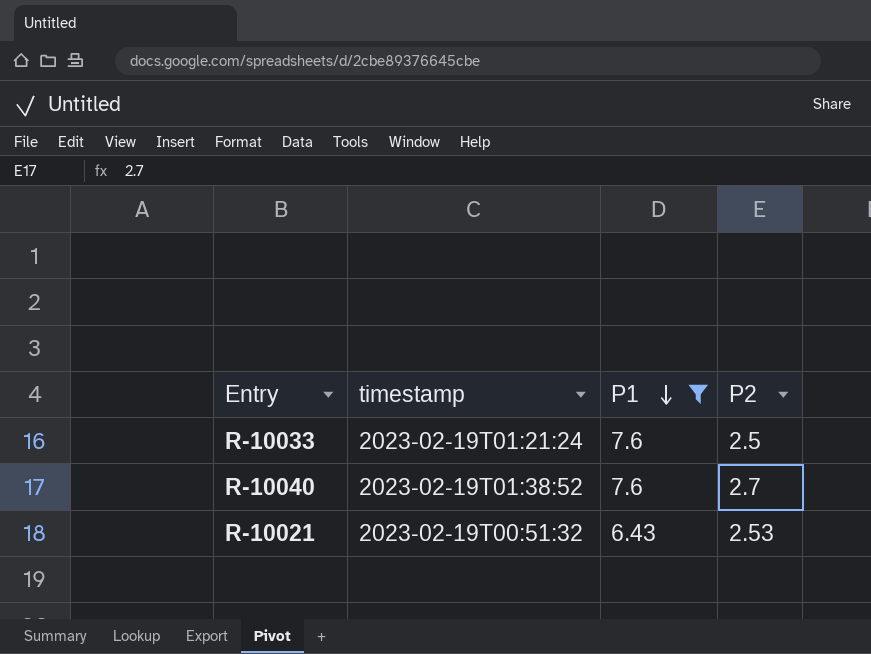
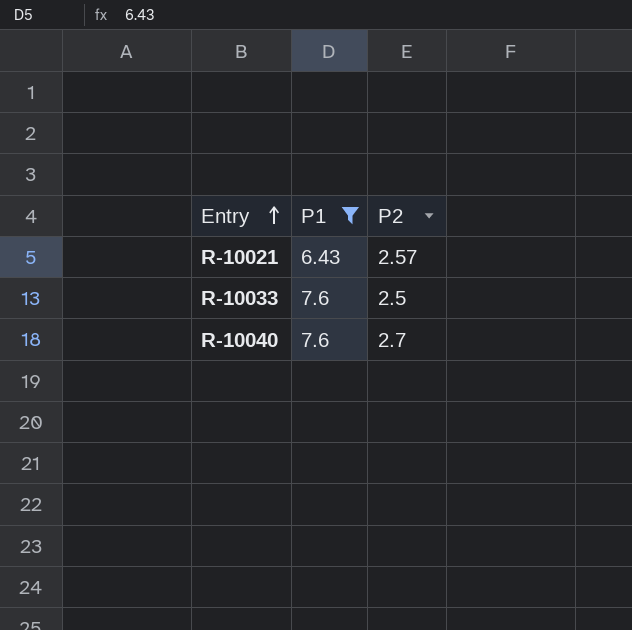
row order: P1 descending -> Entry ascending
column timestamp | position: 2 -> none
R-10021 | P2: 2.53 -> 2.57

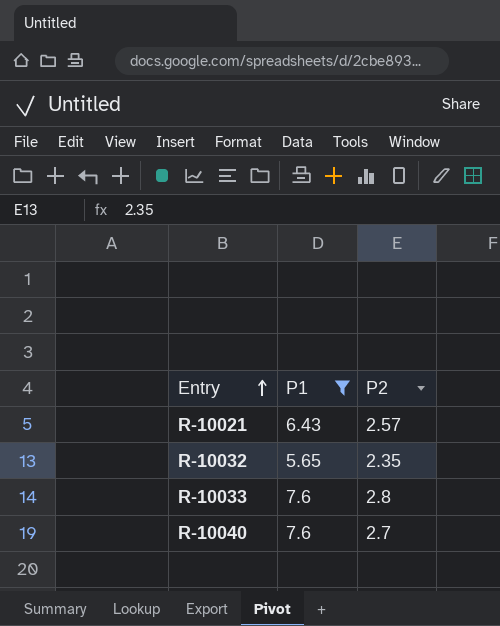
row R-10032: none -> 5.65 | 2.35
R-10033 | P2: 2.5 -> 2.8

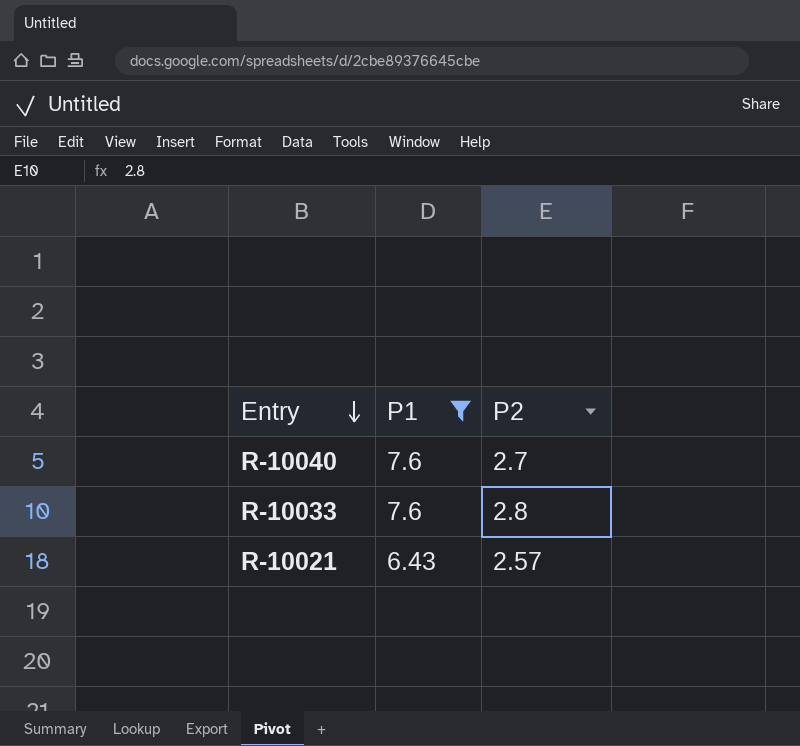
row order: Entry ascending -> Entry descending
row R-10032: 5.65 | 2.35 -> none

